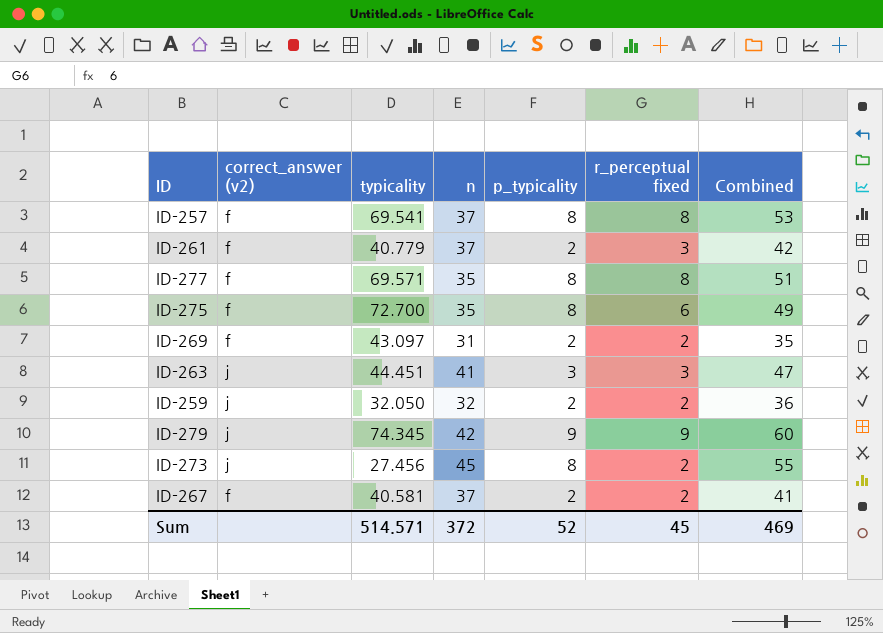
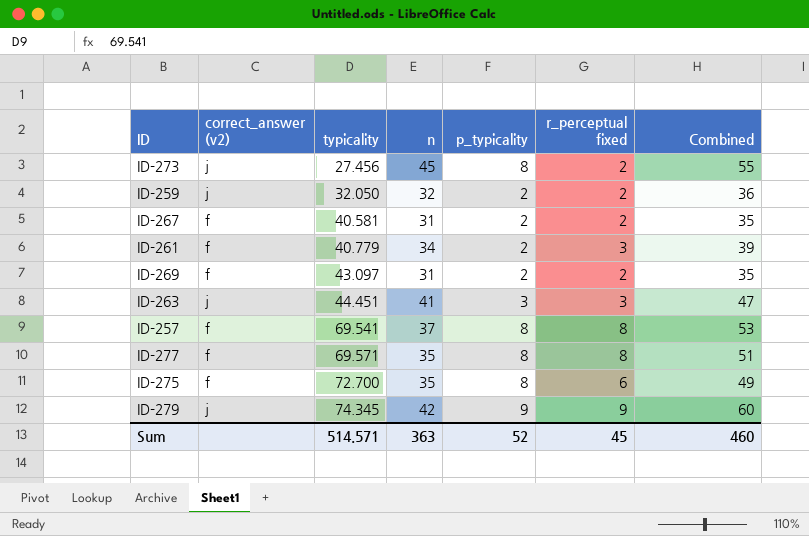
row order: none -> typicality ascending
ID-267 | n: 37 -> 31
ID-267 | Combined: 41 -> 35
ID-261 | n: 37 -> 34
ID-261 | Combined: 42 -> 39
Sum | n: 372 -> 363
Sum | Combined: 469 -> 460

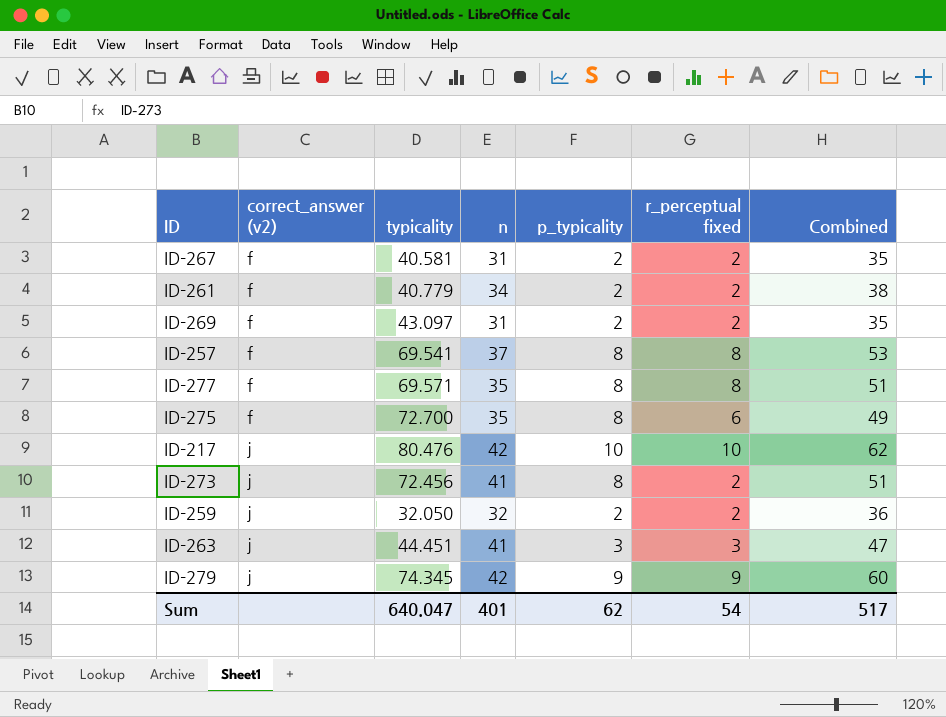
row order: typicality ascending -> correct_answer (v2) ascending
ID-261 | r_perceptual fixed: 3 -> 2
ID-261 | Combined: 39 -> 38
row ID-217: none -> j | 80.476 | 42 | 10 | 10 | 62
ID-273 | typicality: 27.456 -> 72.456
ID-273 | n: 45 -> 41
ID-273 | Combined: 55 -> 51
Sum | typicality: 514.571 -> 640.047
Sum | n: 363 -> 401
Sum | p_typicality: 52 -> 62
Sum | r_perceptual fixed: 45 -> 54
Sum | Combined: 460 -> 517

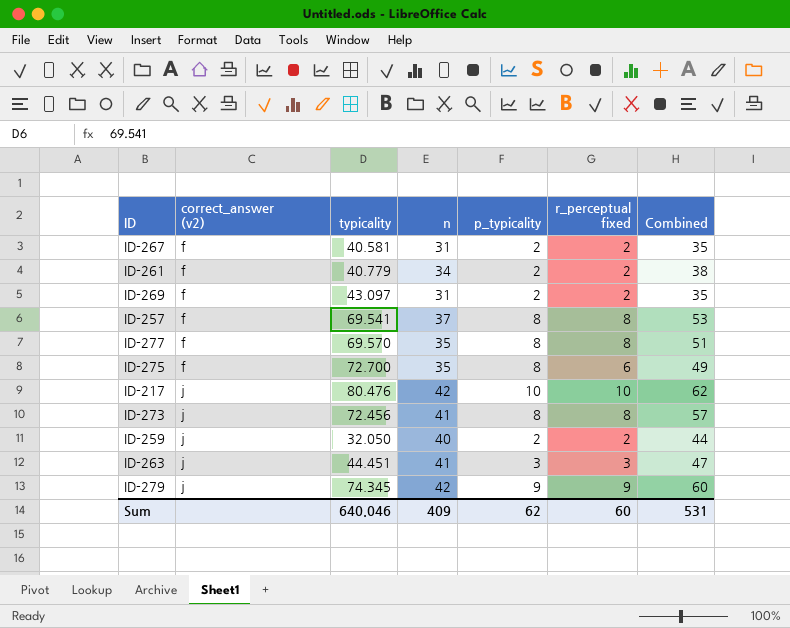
ID-277 | typicality: 69.571 -> 69.570
ID-273 | r_perceptual fixed: 2 -> 8
ID-273 | Combined: 51 -> 57
ID-259 | n: 32 -> 40
ID-259 | Combined: 36 -> 44
Sum | typicality: 640.047 -> 640.046
Sum | n: 401 -> 409
Sum | r_perceptual fixed: 54 -> 60
Sum | Combined: 517 -> 531

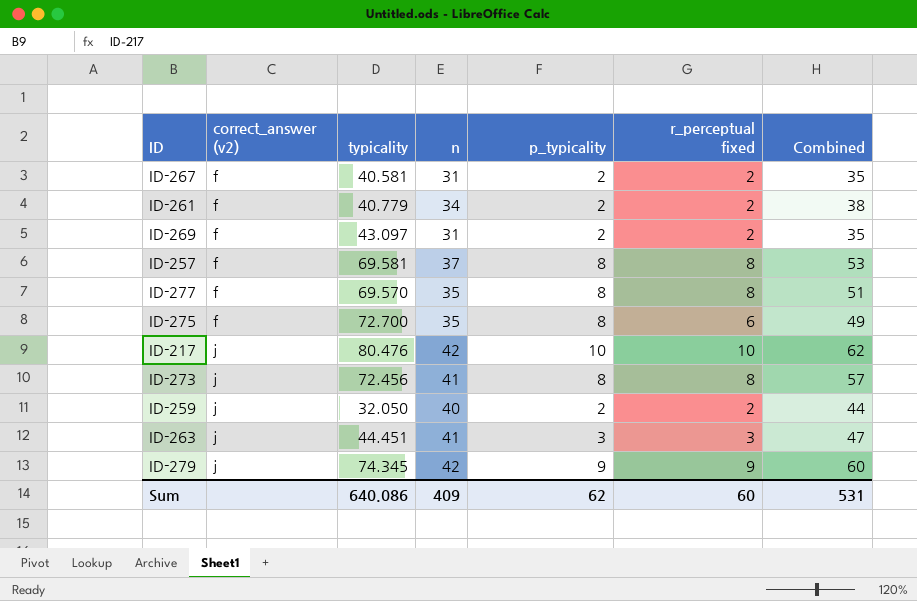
ID-257 | typicality: 69.541 -> 69.581
Sum | typicality: 640.046 -> 640.086

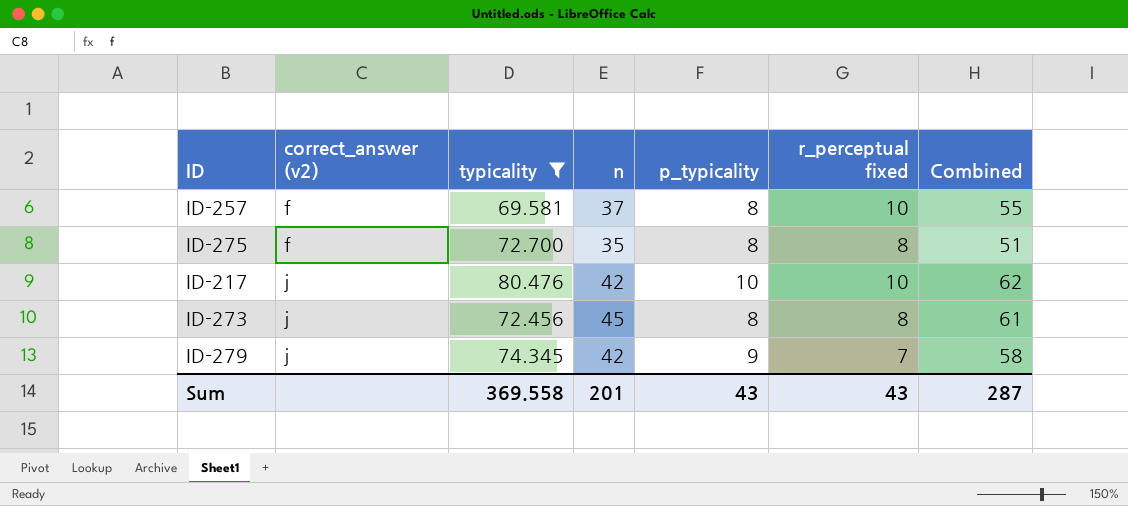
filter: none -> typicality >= 69.581
ID-257 | r_perceptual fixed: 8 -> 10
ID-257 | Combined: 53 -> 55
ID-275 | r_perceptual fixed: 6 -> 8
ID-275 | Combined: 49 -> 51
ID-273 | n: 41 -> 45
ID-273 | Combined: 57 -> 61
ID-279 | r_perceptual fixed: 9 -> 7
ID-279 | Combined: 60 -> 58
Sum | typicality: 640.086 -> 369.558
Sum | n: 409 -> 201
Sum | p_typicality: 62 -> 43
Sum | r_perceptual fixed: 60 -> 43
Sum | Combined: 531 -> 287

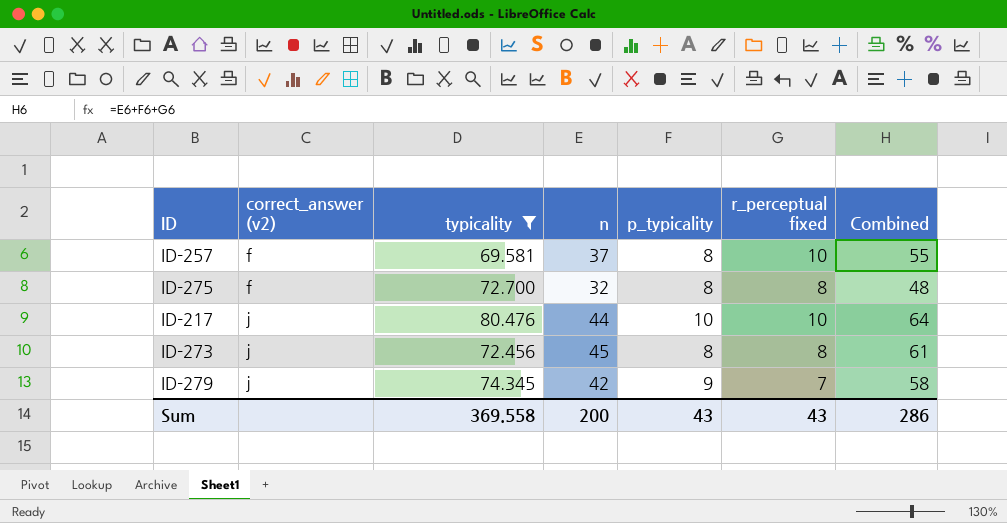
ID-275 | n: 35 -> 32
ID-275 | Combined: 51 -> 48
ID-217 | n: 42 -> 44
ID-217 | Combined: 62 -> 64
Sum | n: 201 -> 200
Sum | Combined: 287 -> 286

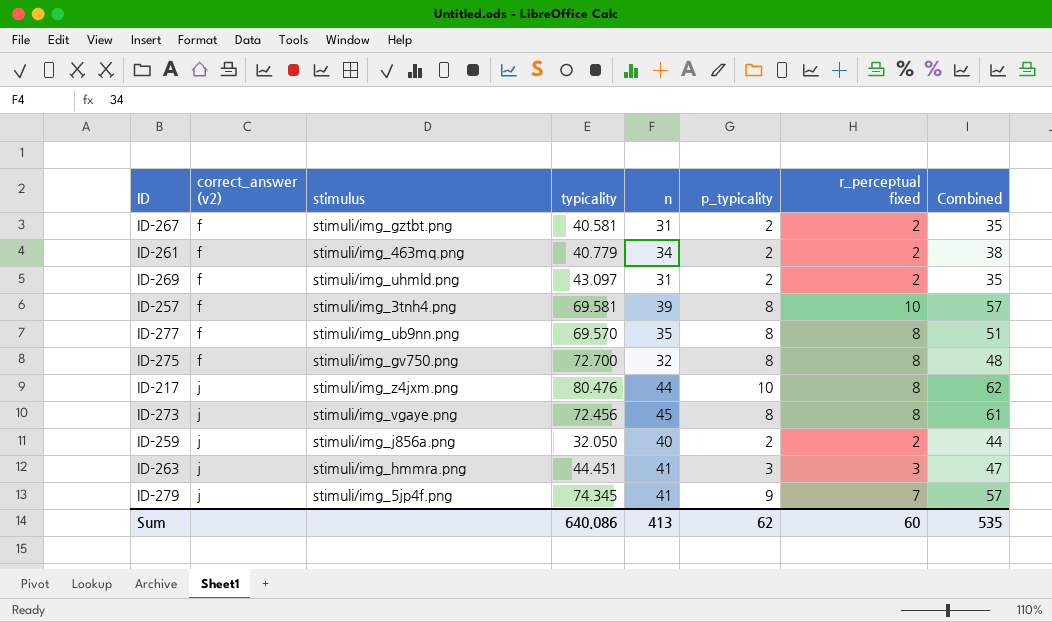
filter: typicality >= 69.581 -> none
column stimulus | position: none -> 3
ID-257 | n: 37 -> 39
ID-257 | Combined: 55 -> 57
ID-217 | r_perceptual fixed: 10 -> 8
ID-217 | Combined: 64 -> 62
ID-279 | n: 42 -> 41
ID-279 | Combined: 58 -> 57
Sum | typicality: 369.558 -> 640.086
Sum | n: 200 -> 413
Sum | p_typicality: 43 -> 62
Sum | r_perceptual fixed: 43 -> 60
Sum | Combined: 286 -> 535

